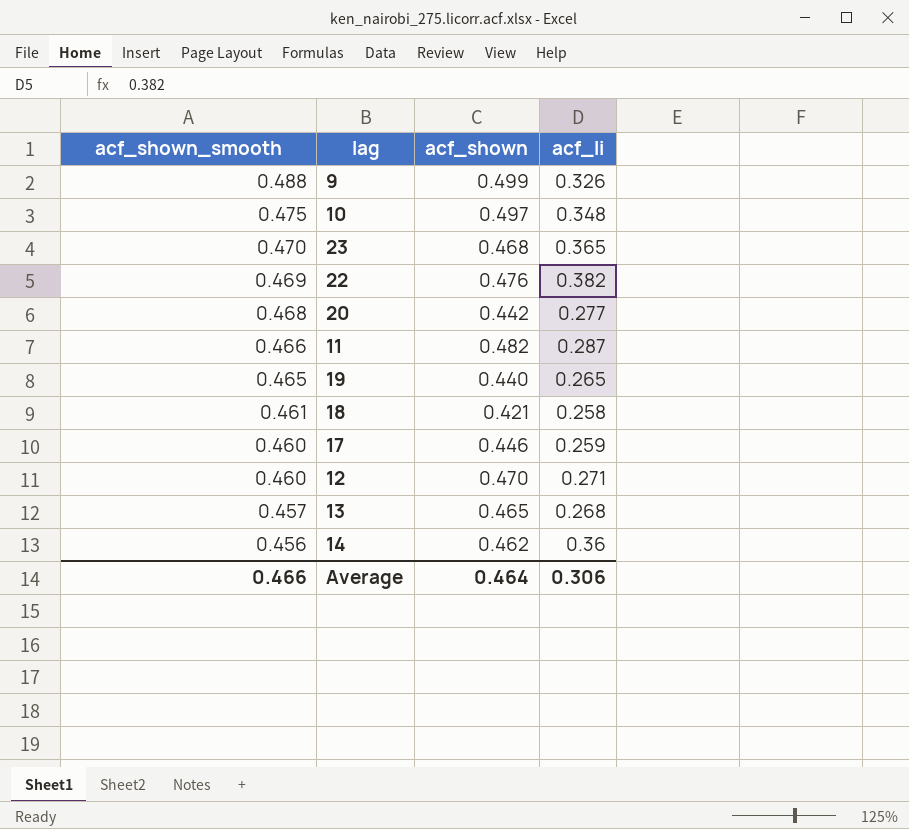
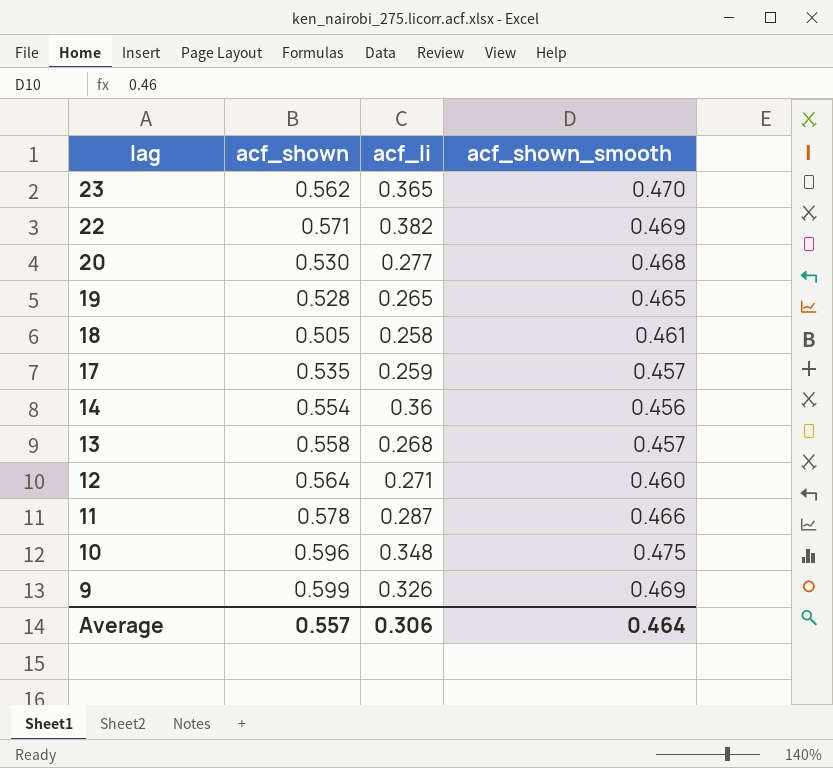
row order: acf_shown_smooth descending -> lag descending
column acf_shown_smooth | position: 1 -> 4
23 | acf_shown: 0.468 -> 0.562
22 | acf_shown: 0.476 -> 0.571
20 | acf_shown: 0.442 -> 0.530
19 | acf_shown: 0.440 -> 0.528
18 | acf_shown: 0.421 -> 0.505
17 | acf_shown: 0.446 -> 0.535
17 | acf_shown_smooth: 0.460 -> 0.457
14 | acf_shown: 0.462 -> 0.554
13 | acf_shown: 0.465 -> 0.558
12 | acf_shown: 0.470 -> 0.564
11 | acf_shown: 0.482 -> 0.578
10 | acf_shown: 0.497 -> 0.596
9 | acf_shown: 0.499 -> 0.599
9 | acf_shown_smooth: 0.488 -> 0.469
Average | acf_shown: 0.464 -> 0.557
Average | acf_shown_smooth: 0.466 -> 0.464

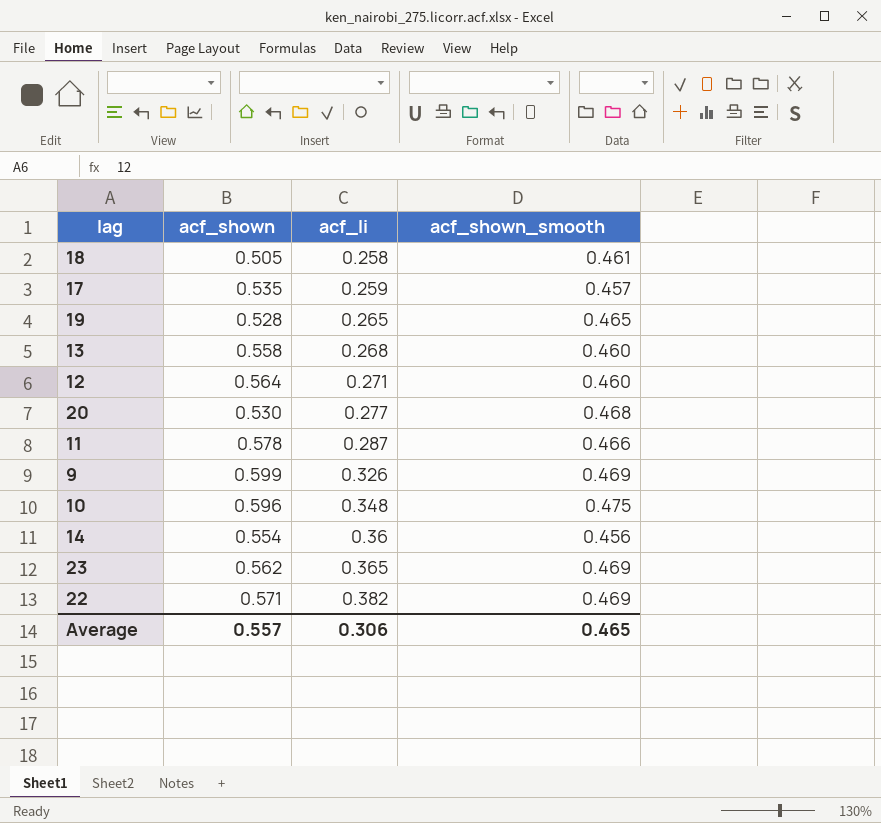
row order: lag descending -> acf_li ascending
13 | acf_shown_smooth: 0.457 -> 0.460
23 | acf_shown_smooth: 0.470 -> 0.469
Average | acf_shown_smooth: 0.464 -> 0.465

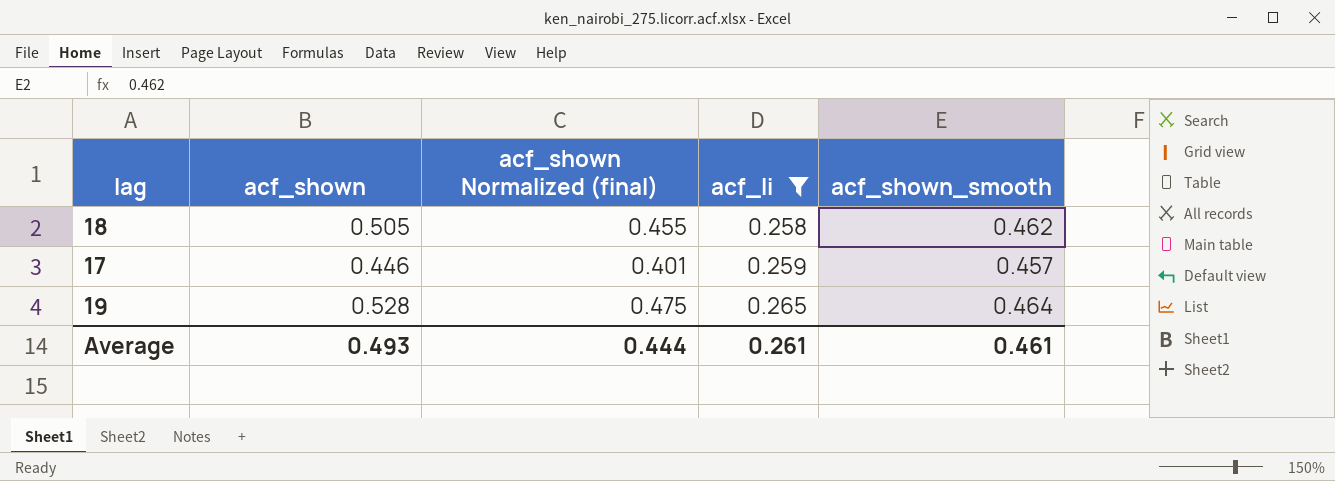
filter: none -> acf_li <= 0.265
column acf_shown Normalized (final) | formula: none -> [acf_shown] * 0.9
18 | acf_shown_smooth: 0.461 -> 0.462
17 | acf_shown: 0.535 -> 0.446
19 | acf_shown_smooth: 0.465 -> 0.464
Average | acf_shown: 0.557 -> 0.493
Average | acf_li: 0.306 -> 0.261
Average | acf_shown_smooth: 0.465 -> 0.461

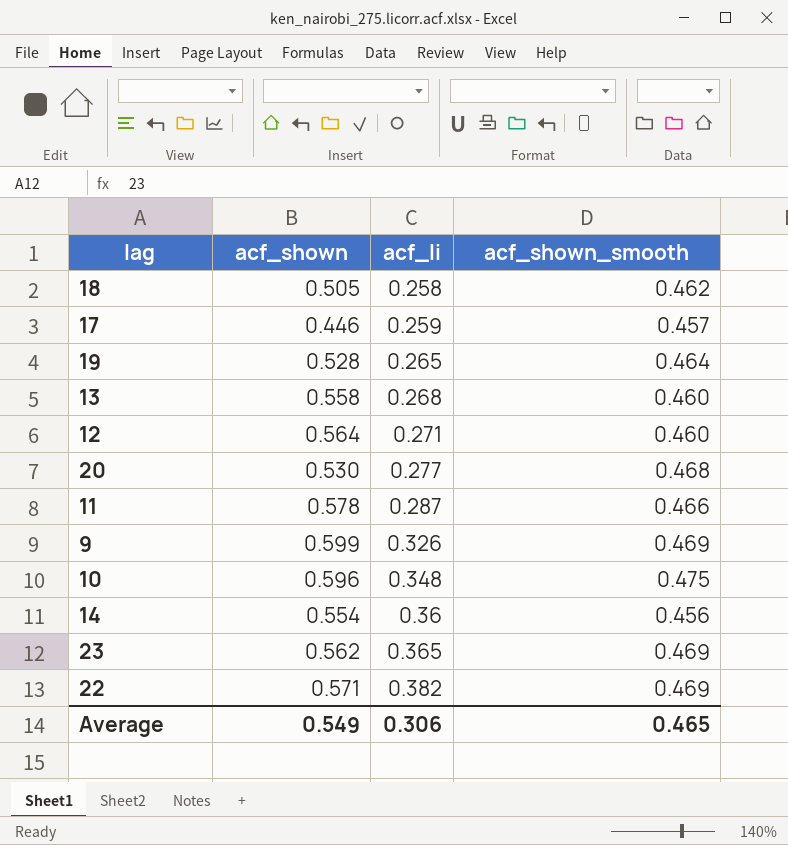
filter: acf_li <= 0.265 -> none
column acf_shown Normalized (final) | formula: [acf_shown] * 0.9 -> none
Average | acf_shown: 0.493 -> 0.549
Average | acf_li: 0.261 -> 0.306
Average | acf_shown_smooth: 0.461 -> 0.465

